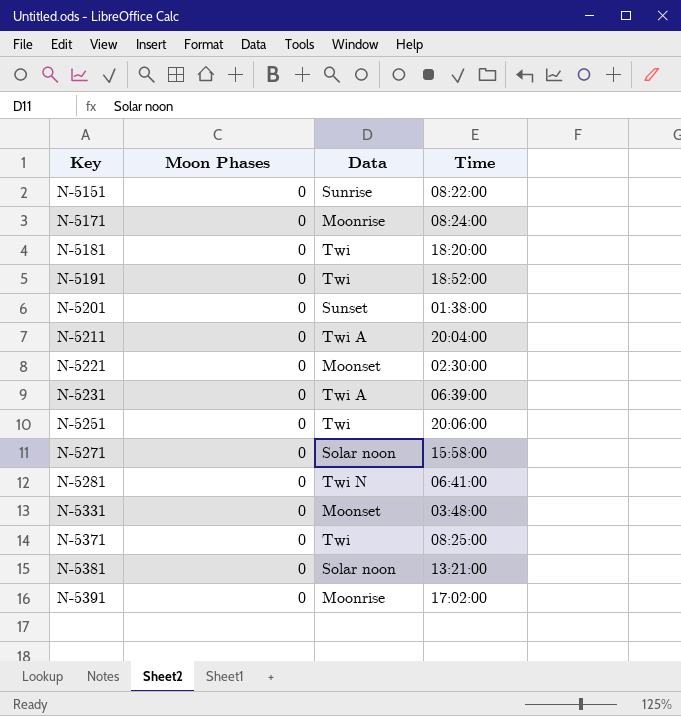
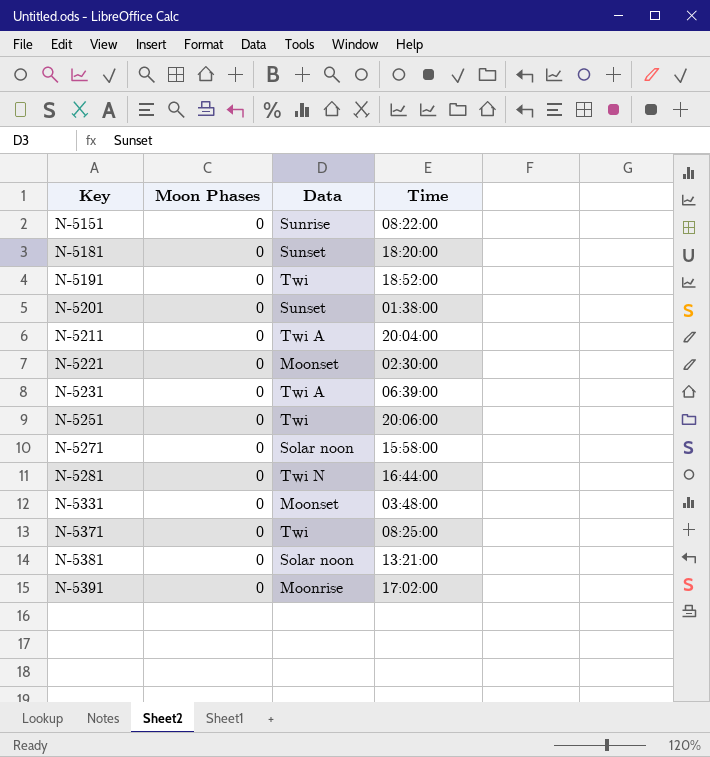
row N-5171: 0 | Moonrise | 08:24:00 -> none
N-5181 | Data: Twi -> Sunset
N-5281 | Time: 06:41:00 -> 16:44:00

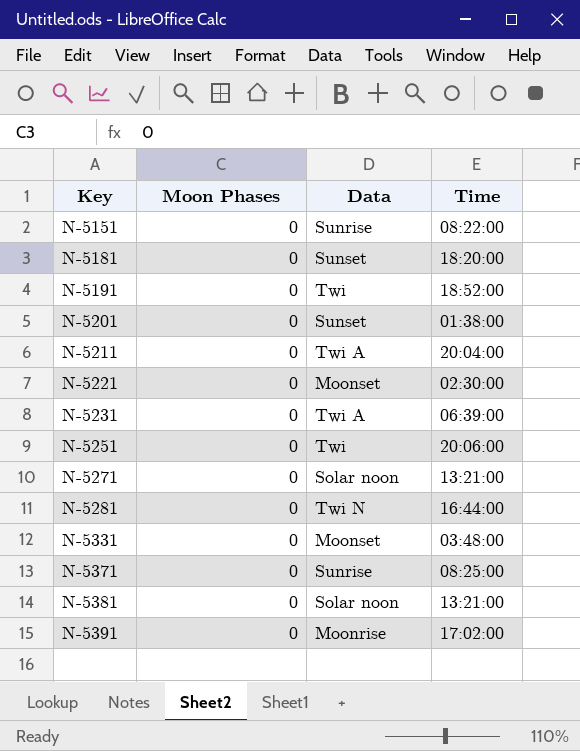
N-5271 | Time: 15:58:00 -> 13:21:00
N-5371 | Data: Twi -> Sunrise

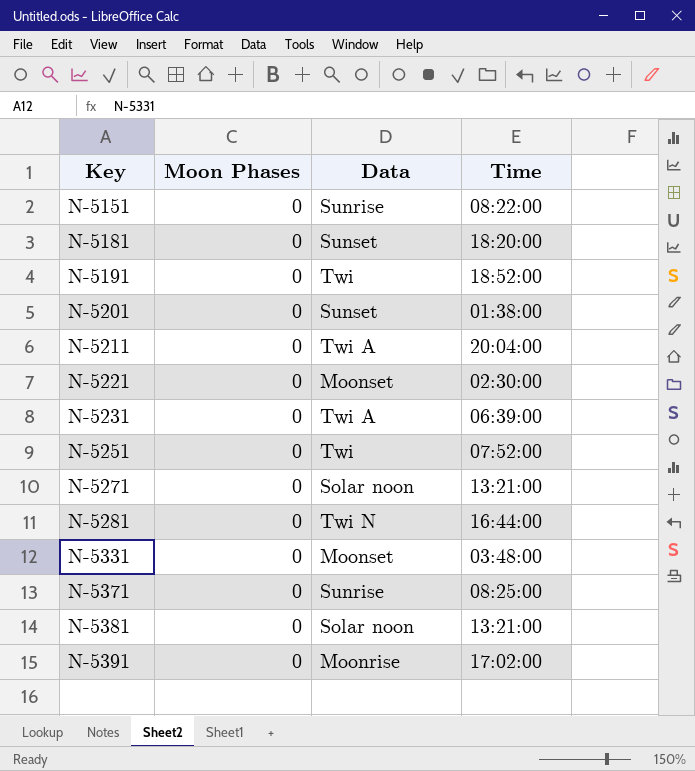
N-5251 | Time: 20:06:00 -> 07:52:00

